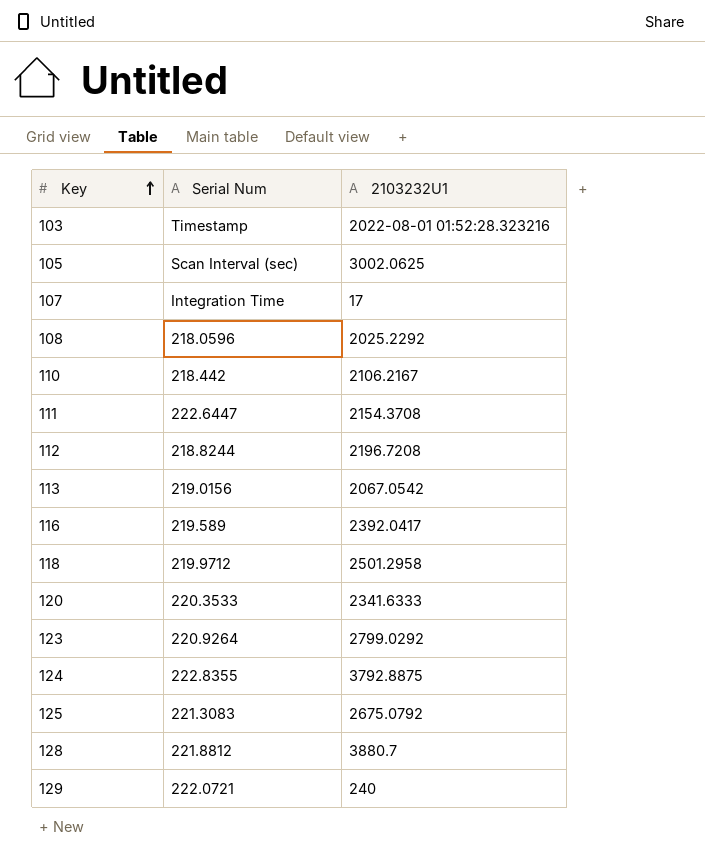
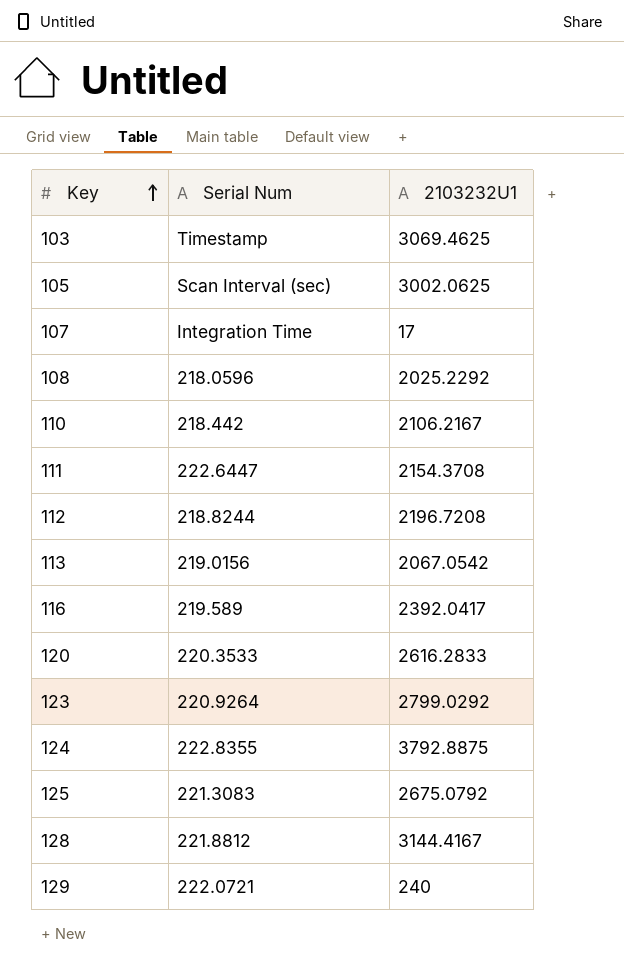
row 118: 219.9712 | 2501.2958 -> none
103 | 2103232U1: 2022-08-01 01:52:28.323216 -> 3069.4625
120 | 2103232U1: 2341.6333 -> 2616.2833
128 | 2103232U1: 3880.7 -> 3144.4167

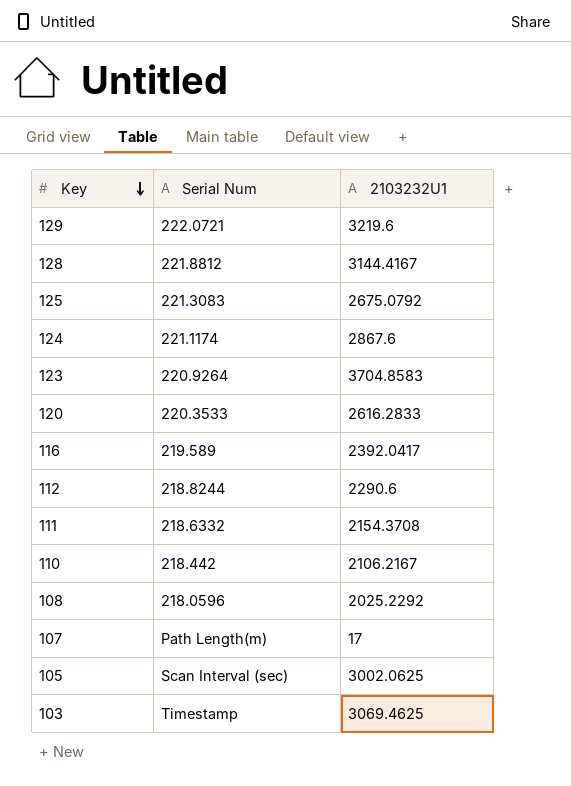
row order: Key ascending -> Key descending
row 113: 219.0156 | 2067.0542 -> none
129 | 2103232U1: 240 -> 3219.6
124 | Serial Num: 222.8355 -> 221.1174
124 | 2103232U1: 3792.8875 -> 2867.6
123 | 2103232U1: 2799.0292 -> 3704.8583
112 | 2103232U1: 2196.7208 -> 2290.6
111 | Serial Num: 222.6447 -> 218.6332
107 | Serial Num: Integration Time -> Path Length(m)

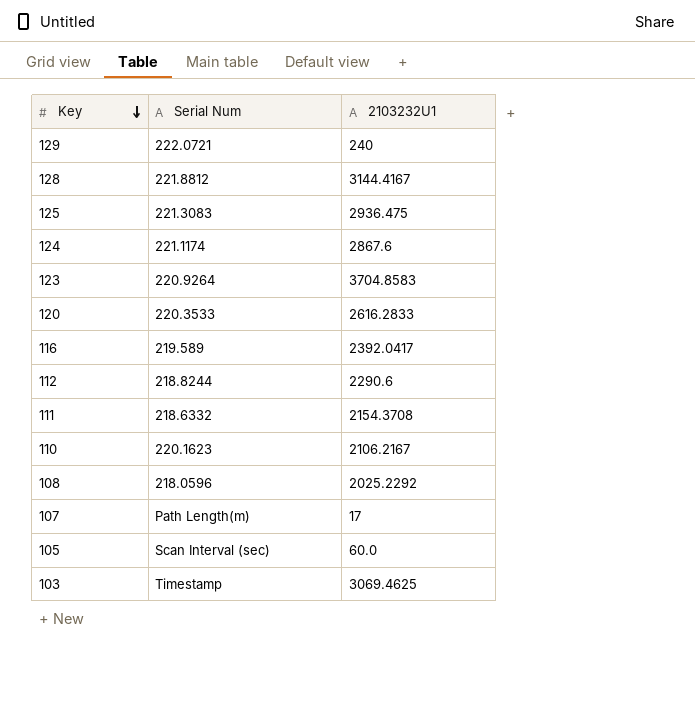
129 | 2103232U1: 3219.6 -> 240
125 | 2103232U1: 2675.0792 -> 2936.475
110 | Serial Num: 218.442 -> 220.1623
105 | 2103232U1: 3002.0625 -> 60.0

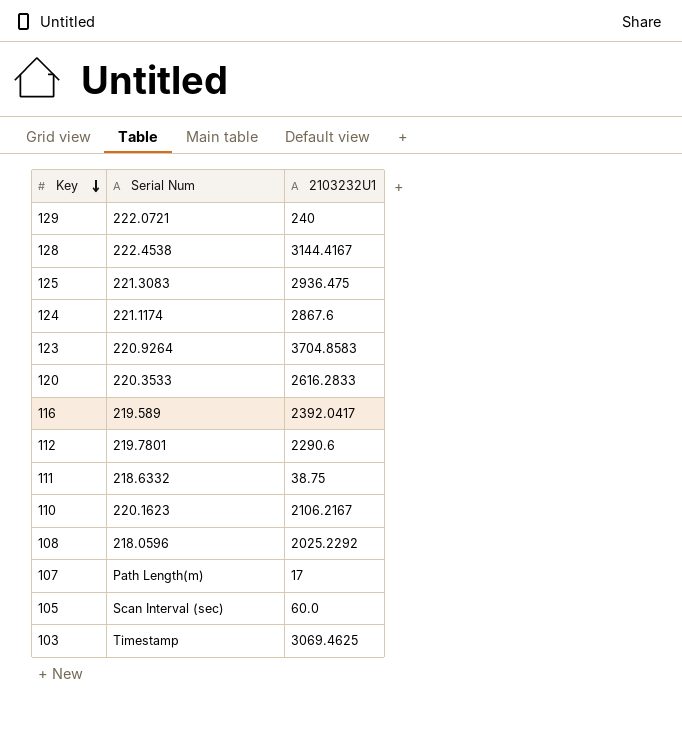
128 | Serial Num: 221.8812 -> 222.4538
112 | Serial Num: 218.8244 -> 219.7801
111 | 2103232U1: 2154.3708 -> 38.75

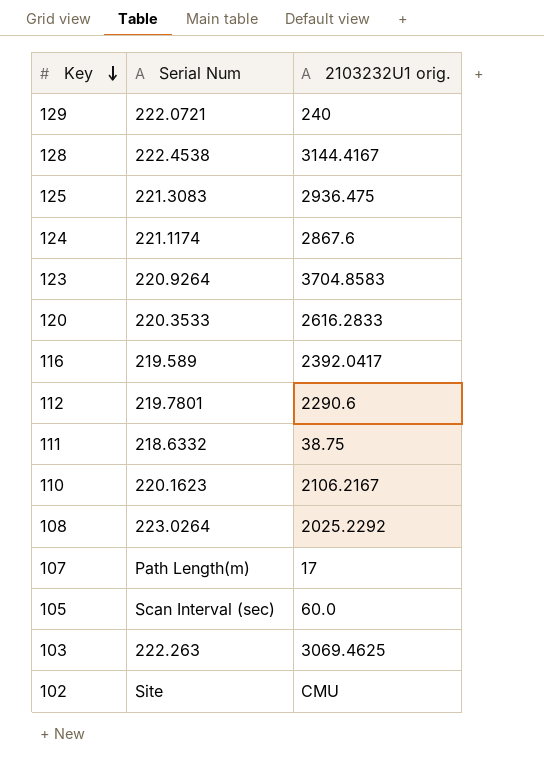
column name: 2103232U1 -> 2103232U1 orig.
108 | Serial Num: 218.0596 -> 223.0264
103 | Serial Num: Timestamp -> 222.263
row 102: none -> Site | CMU

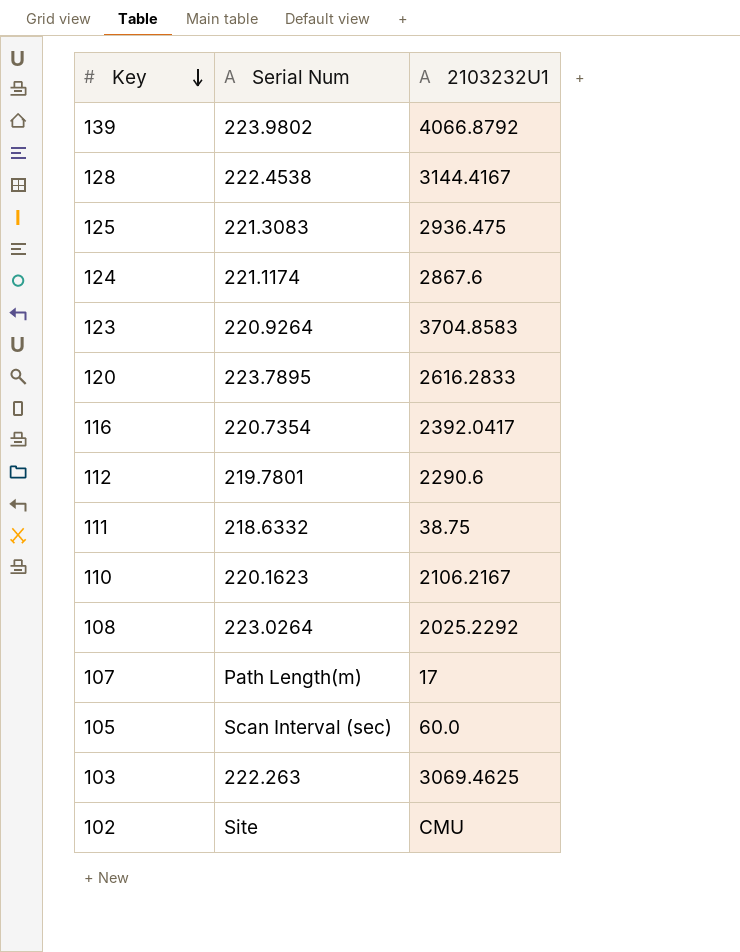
column name: 2103232U1 orig. -> 2103232U1
row 129: 222.0721 | 240 -> none
row 139: none -> 223.9802 | 4066.8792
120 | Serial Num: 220.3533 -> 223.7895
116 | Serial Num: 219.589 -> 220.7354

